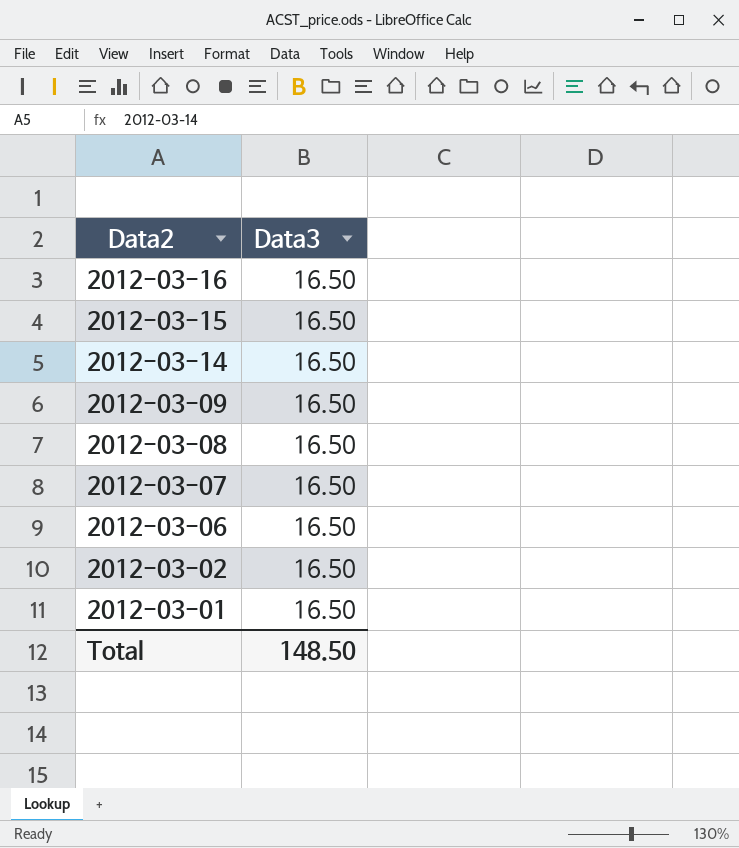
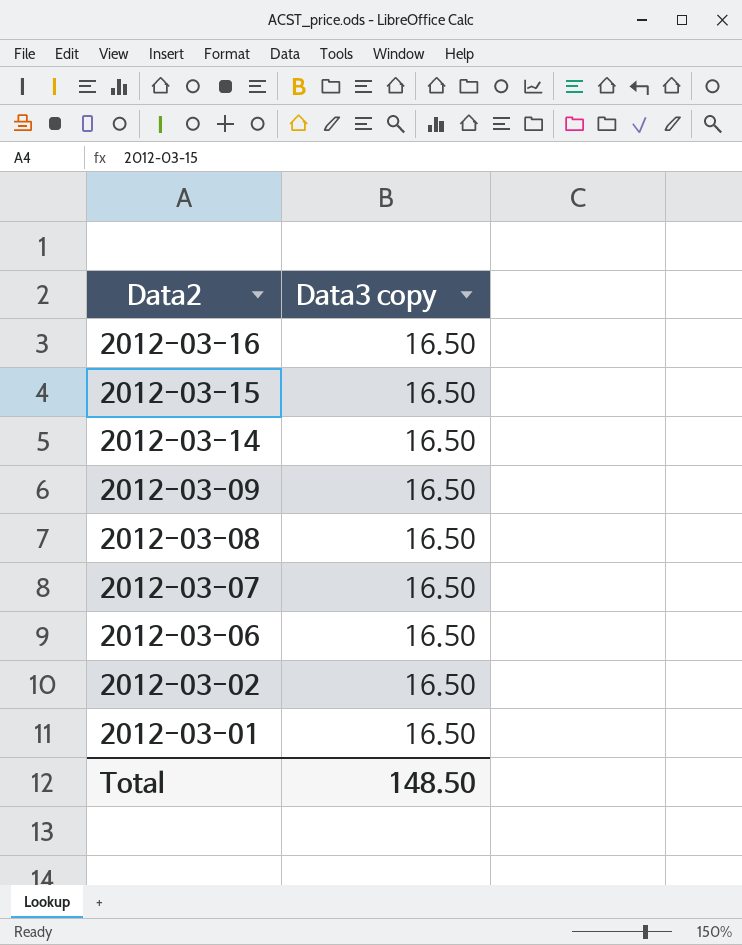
column name: Data3 -> Data3 copy

